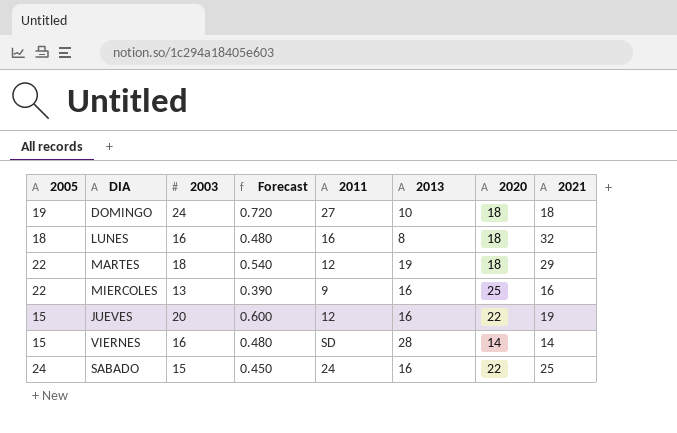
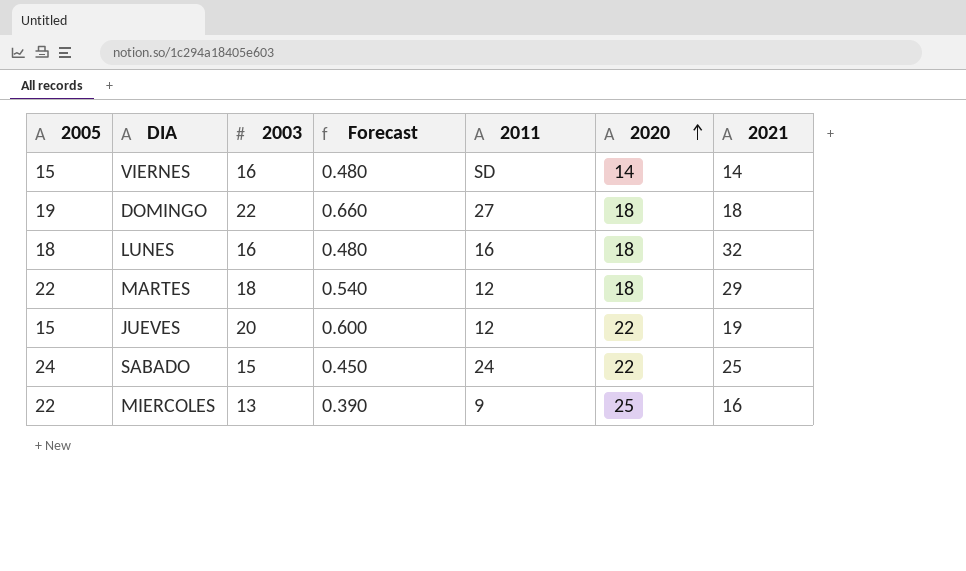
row order: none -> 2020 ascending
column 2013 | position: 6 -> none
DOMINGO | 2003: 24 -> 22
DOMINGO | Forecast: 0.720 -> 0.660

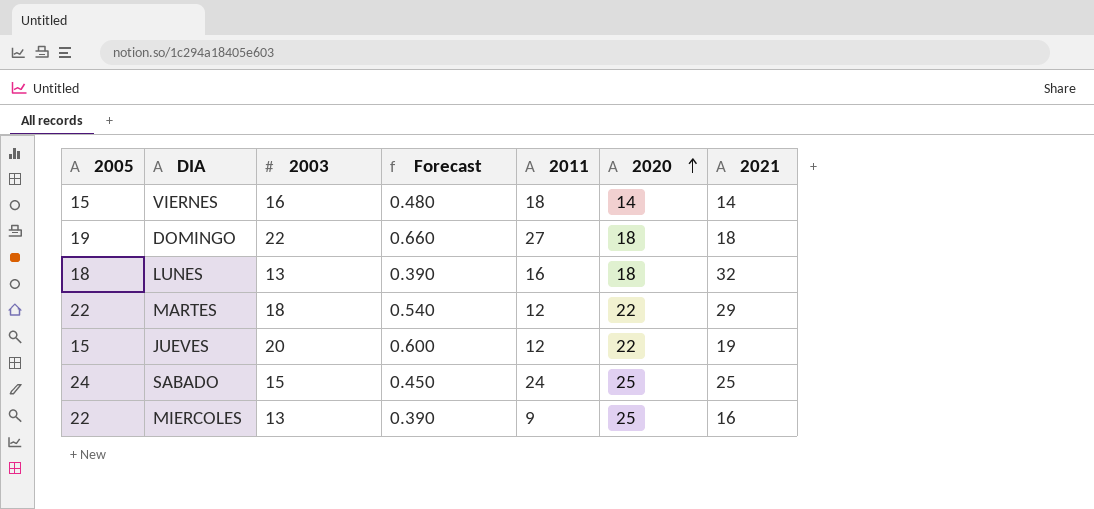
VIERNES | 2011: SD -> 18
LUNES | 2003: 16 -> 13
LUNES | Forecast: 0.480 -> 0.390
MARTES | 2020: 18 -> 22
SABADO | 2020: 22 -> 25

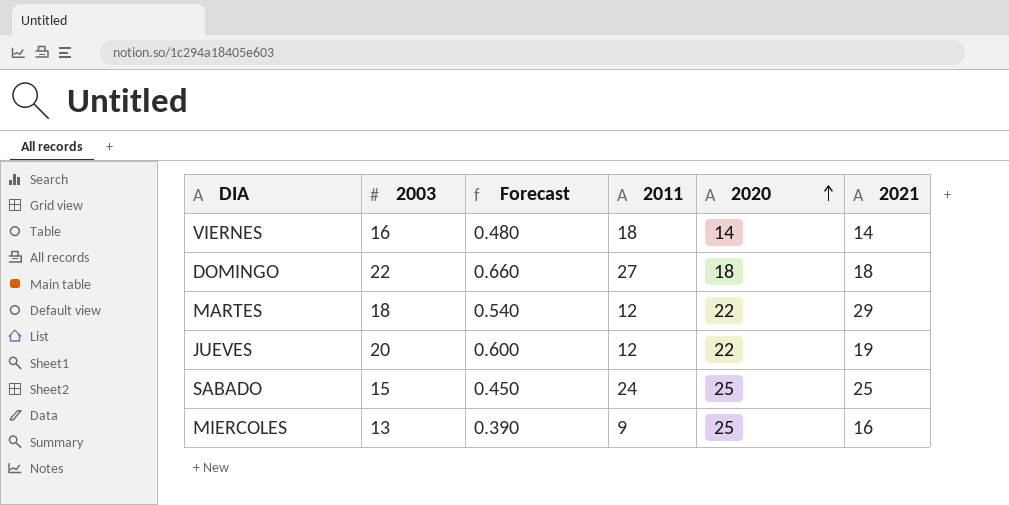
column 2005 | position: 1 -> none
row LUNES: 18 | 13 | 0.390 | 16 | 18 | 32 -> none

